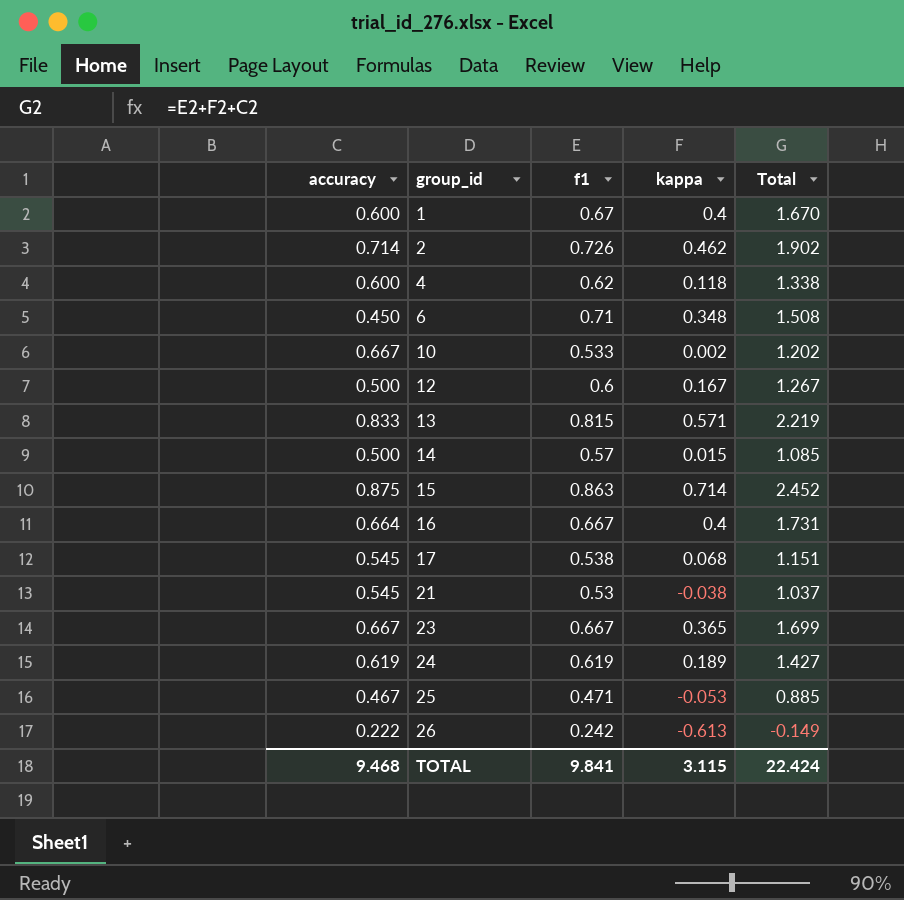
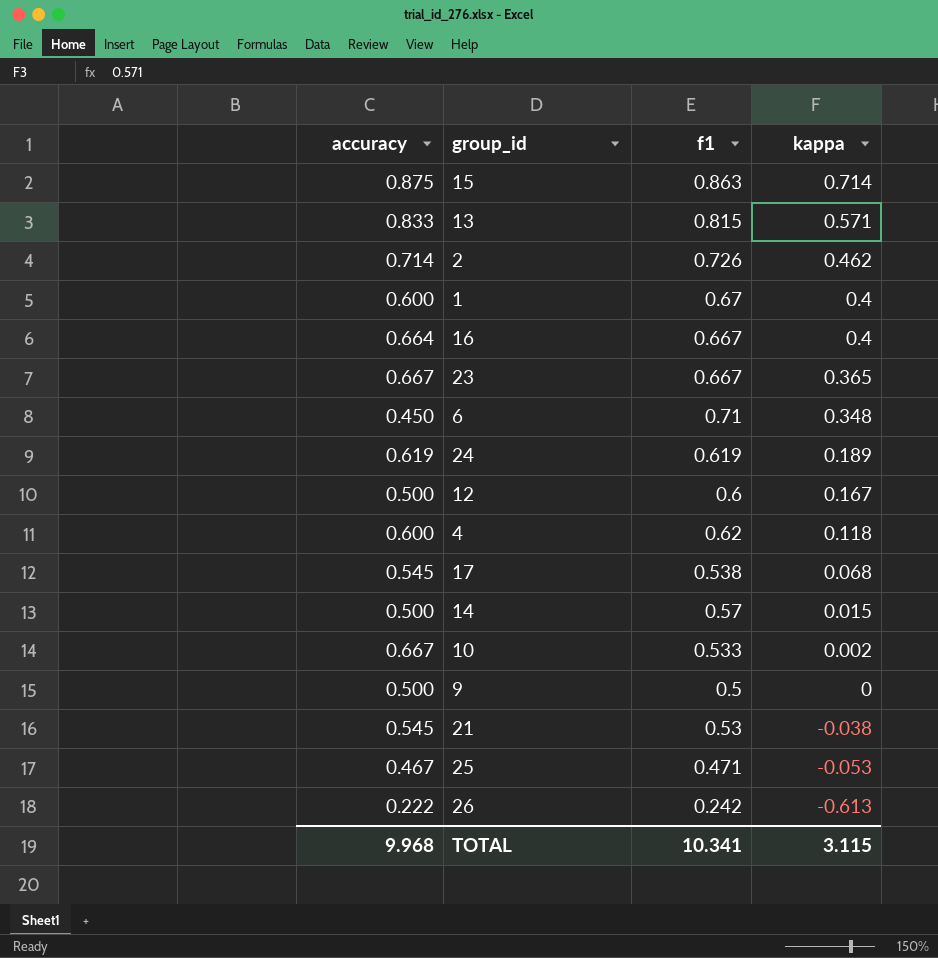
row order: group_id ascending -> kappa descending
column Total | formula: [accuracy] + [f1] + [kappa] -> none
row 9: none -> 0.500 | 0.5 | 0
TOTAL | accuracy: 9.468 -> 9.968
TOTAL | f1: 9.841 -> 10.341

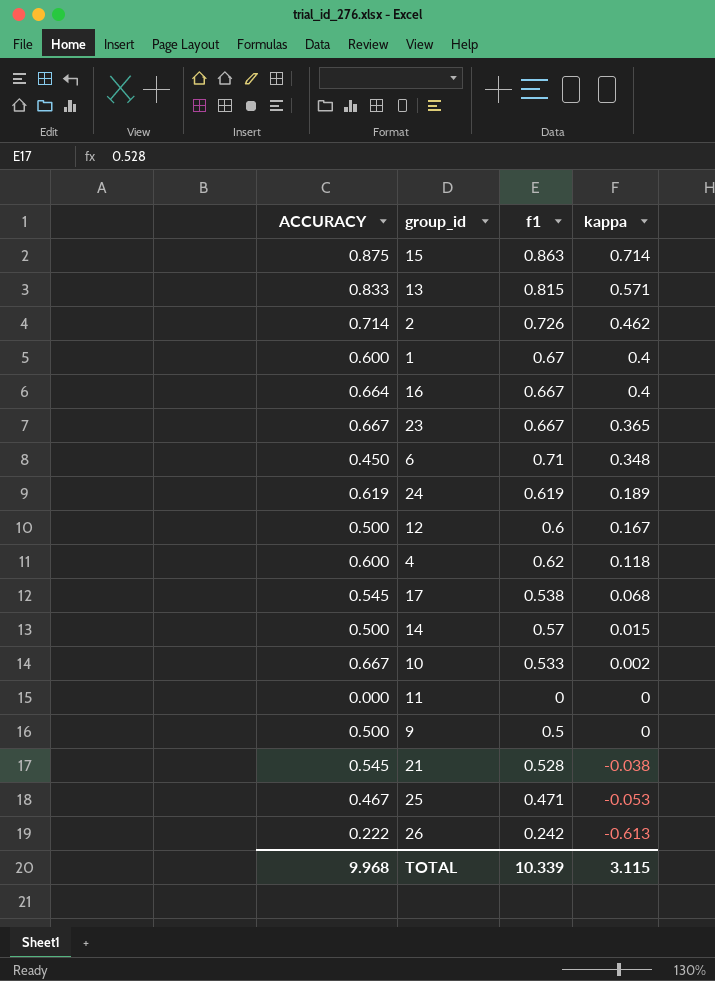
column name: accuracy -> ACCURACY
row 11: none -> 0.000 | 0 | 0
21 | f1: 0.53 -> 0.528
TOTAL | f1: 10.341 -> 10.339

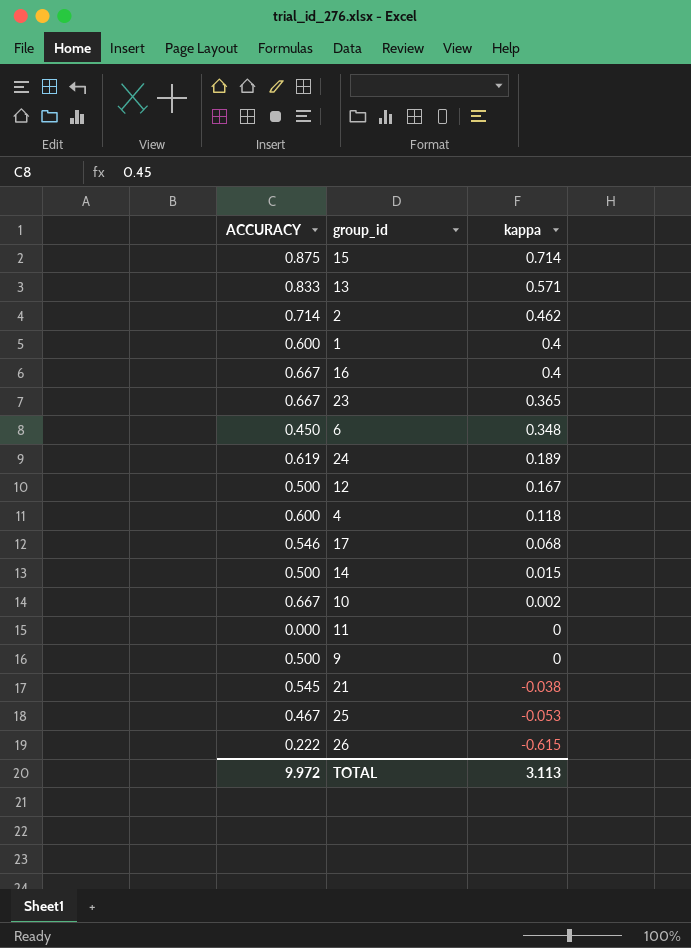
column f1 | position: 3 -> none
16 | ACCURACY: 0.664 -> 0.667
17 | ACCURACY: 0.545 -> 0.546
26 | kappa: -0.613 -> -0.615
TOTAL | ACCURACY: 9.968 -> 9.972
TOTAL | kappa: 3.115 -> 3.113

